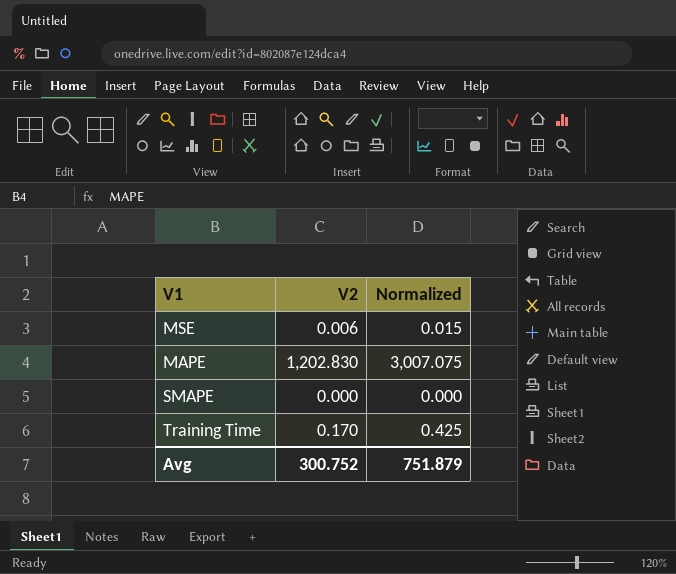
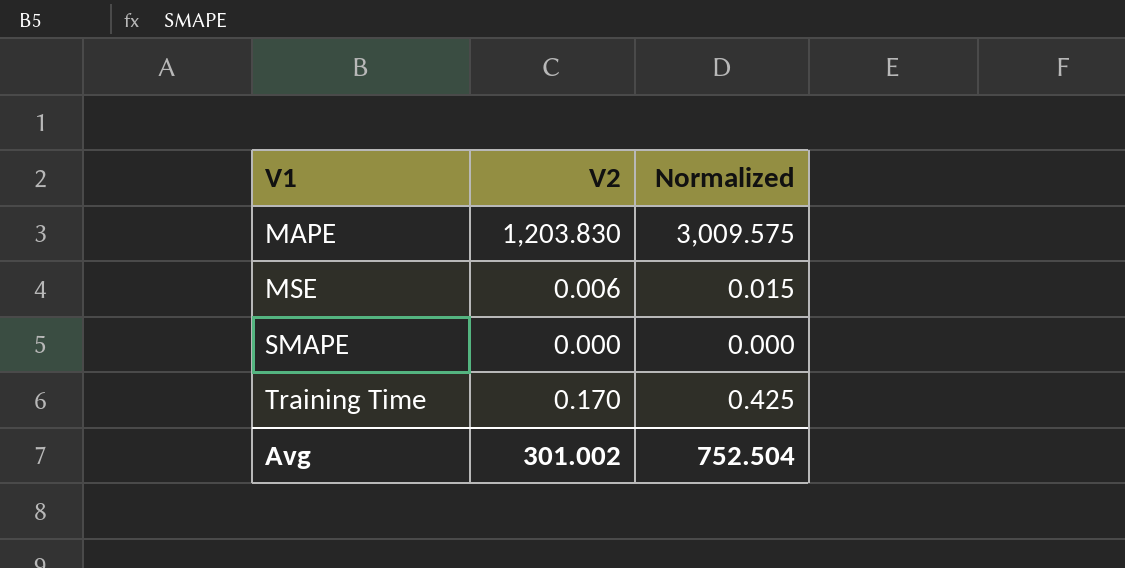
row order: none -> V1 ascending
MAPE | V2: 1,202.830 -> 1,203.830
MAPE | Normalized: 3,007.075 -> 3,009.575
Avg | V2: 300.752 -> 301.002
Avg | Normalized: 751.879 -> 752.504

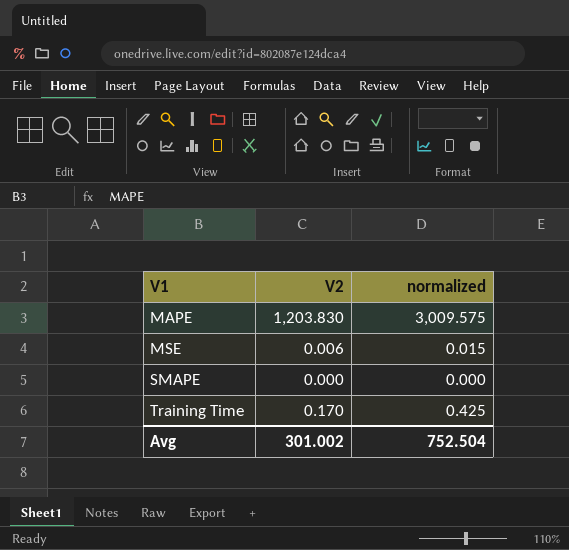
column name: Normalized -> normalized

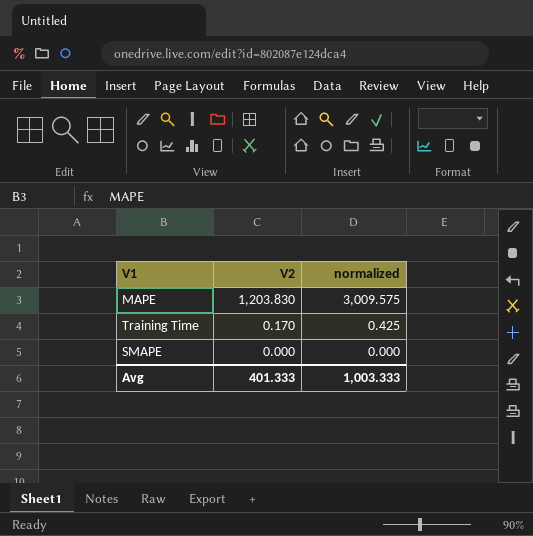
row order: V1 ascending -> V2 descending
row MSE: 0.006 | 0.015 -> none
Avg | V2: 301.002 -> 401.333
Avg | normalized: 752.504 -> 1,003.333

